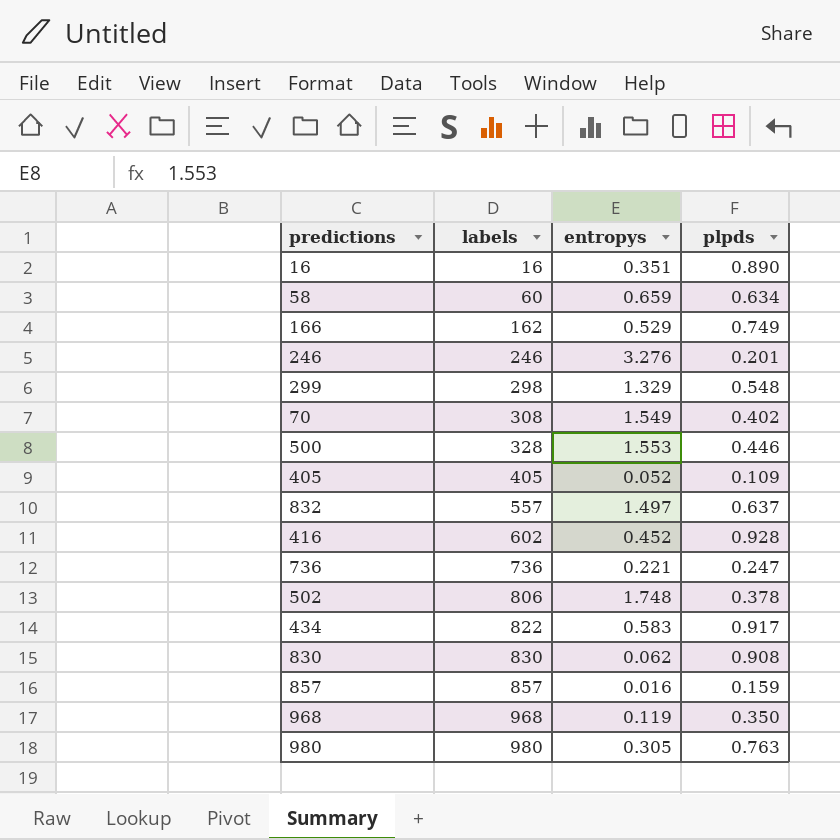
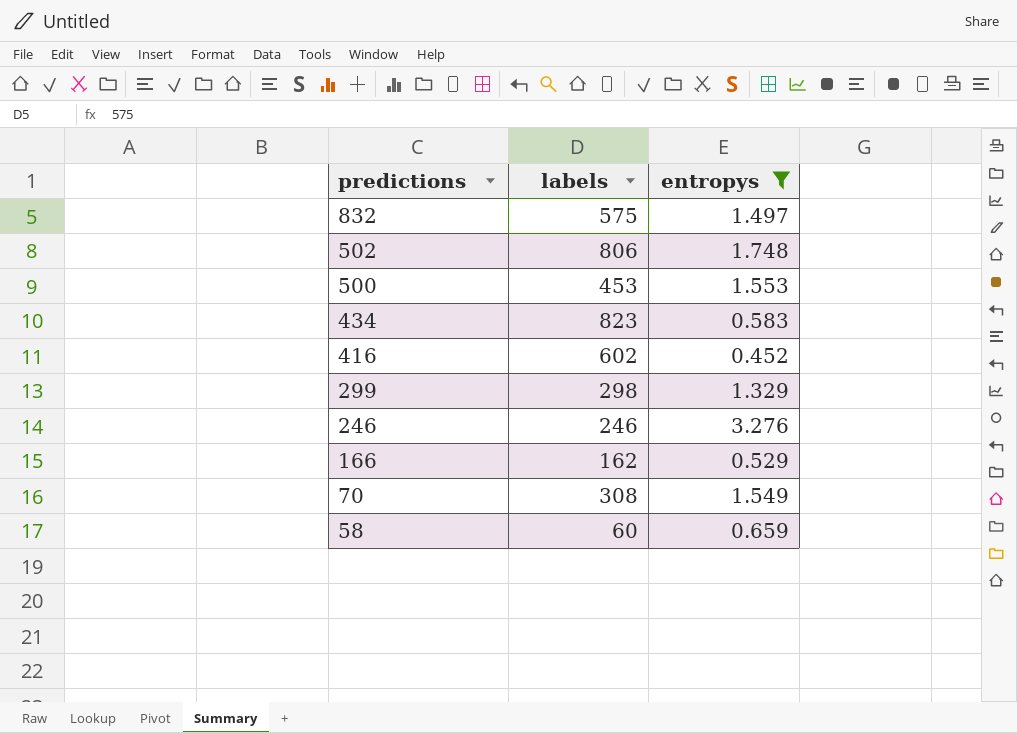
filter: none -> entropys >= 0.452
row order: labels ascending -> predictions descending
column plpds | position: 4 -> none
832 | labels: 557 -> 575
500 | labels: 328 -> 453
434 | labels: 822 -> 823

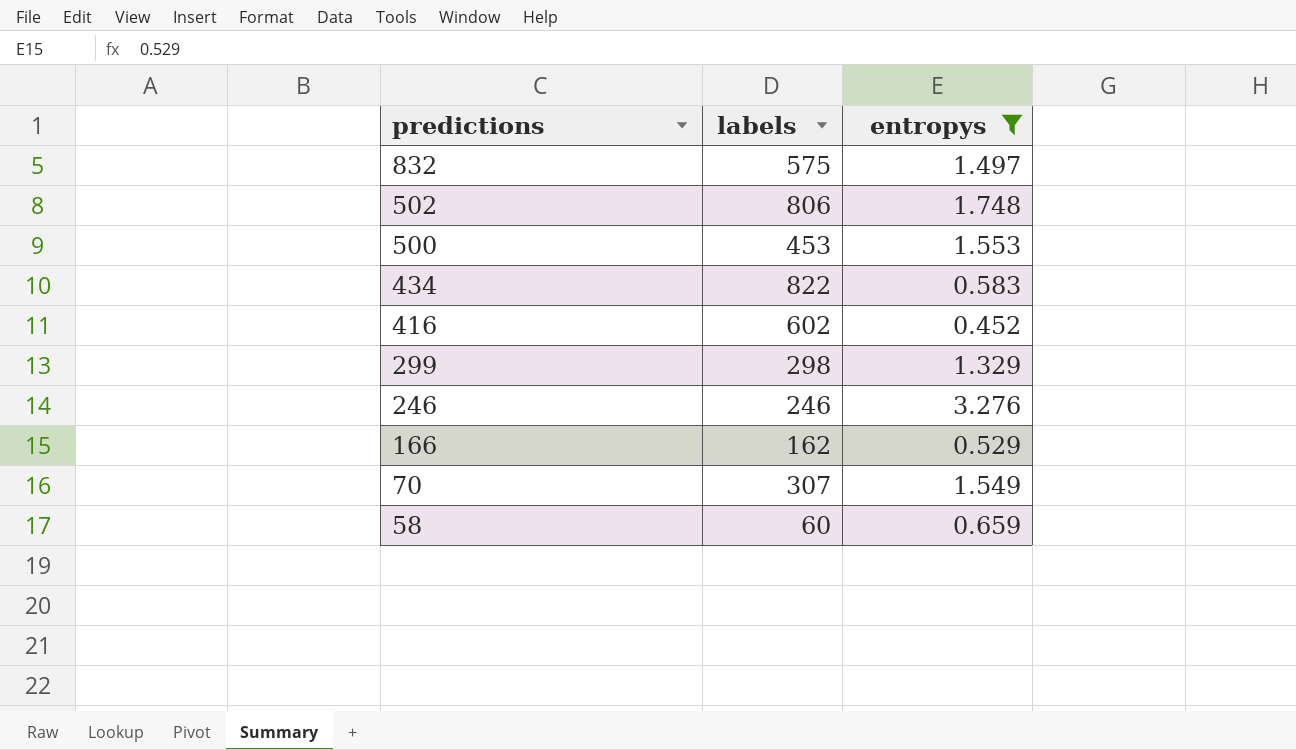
434 | labels: 823 -> 822
70 | labels: 308 -> 307

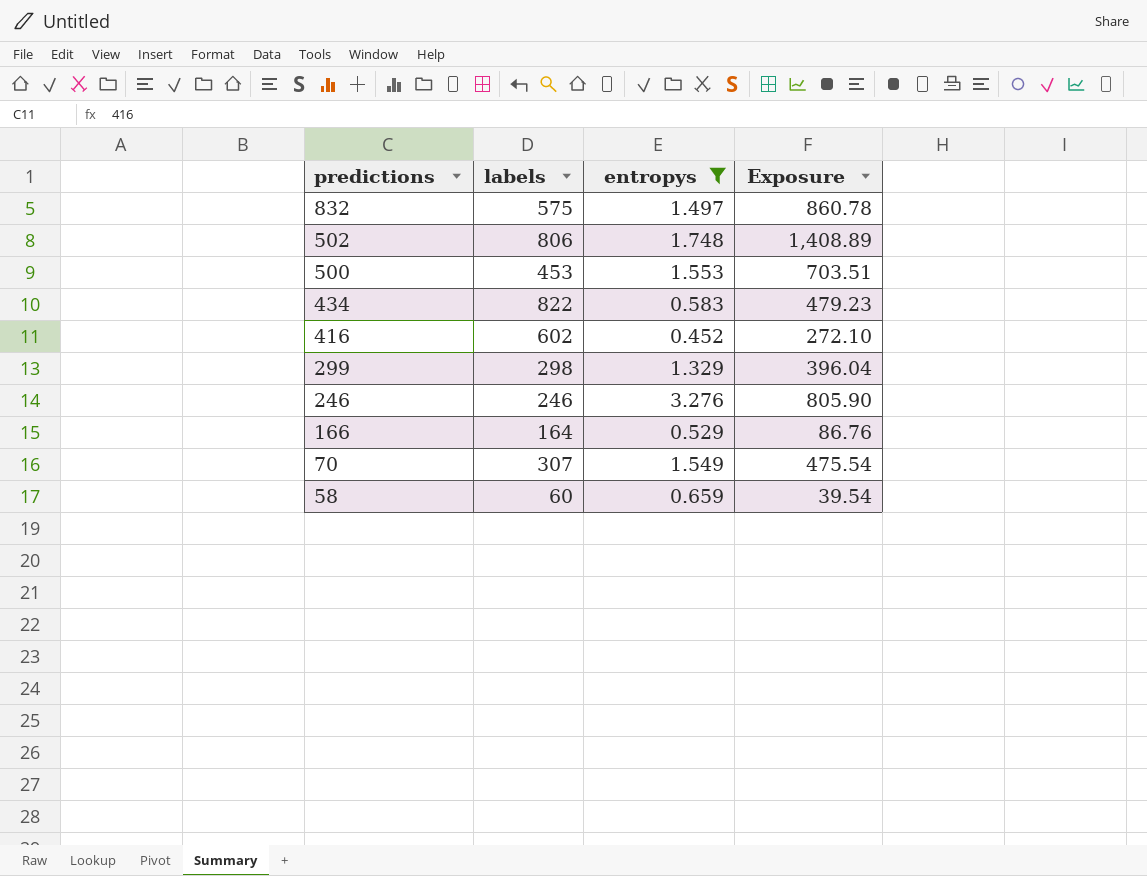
column Exposure | formula: none -> [labels] * [entropys]
166 | labels: 162 -> 164

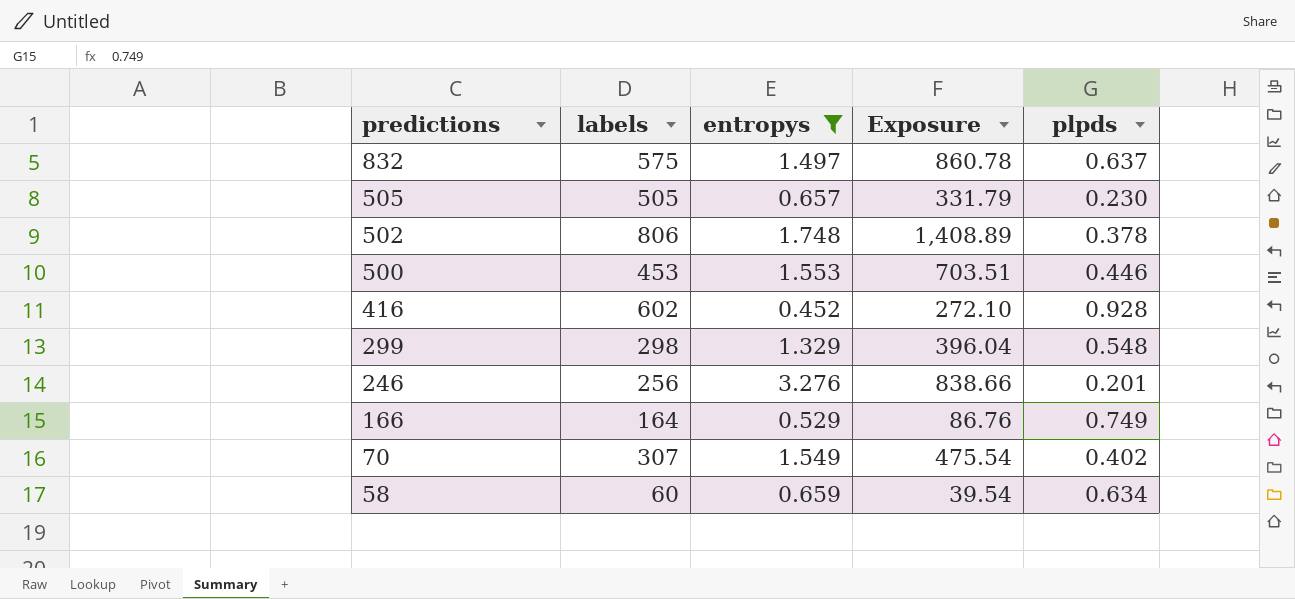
column plpds | position: none -> 5
row 434: 822 | 0.583 | 479.23 -> none
row 505: none -> 505 | 0.657 | 331.79 | 0.230
246 | labels: 246 -> 256
246 | Exposure: 805.90 -> 838.66

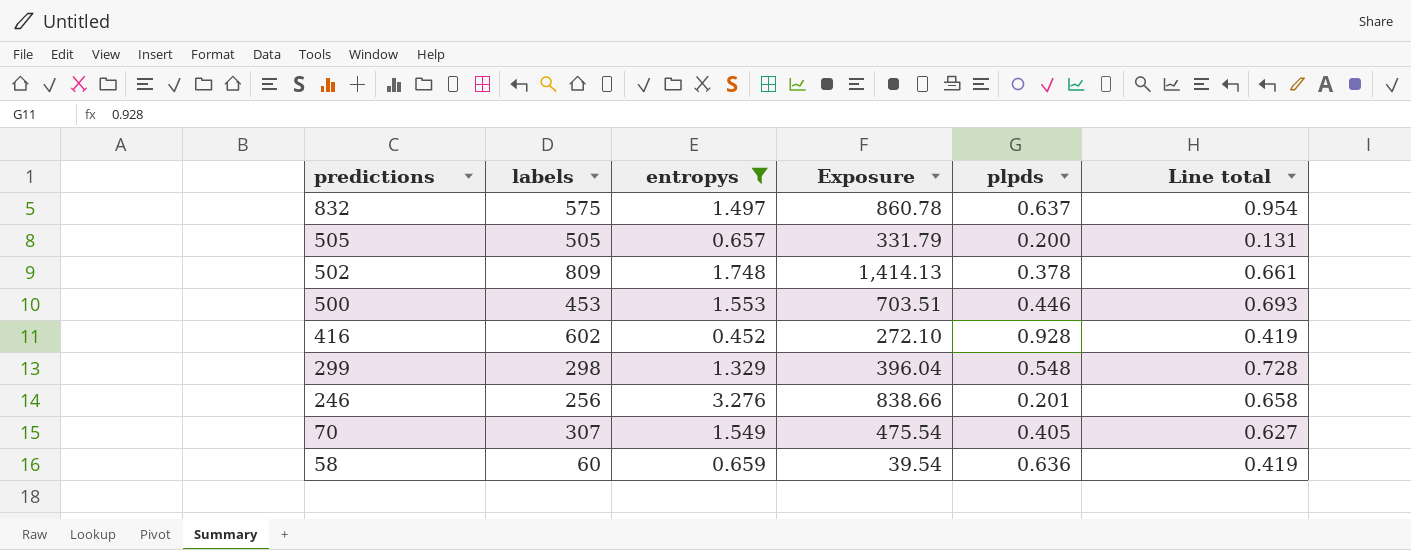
column Line total | formula: none -> [entropys] * [plpds]
row 166: 164 | 0.529 | 86.76 | 0.749 -> none
505 | plpds: 0.230 -> 0.200
502 | labels: 806 -> 809
502 | Exposure: 1,408.89 -> 1,414.13
70 | plpds: 0.402 -> 0.405
58 | plpds: 0.634 -> 0.636

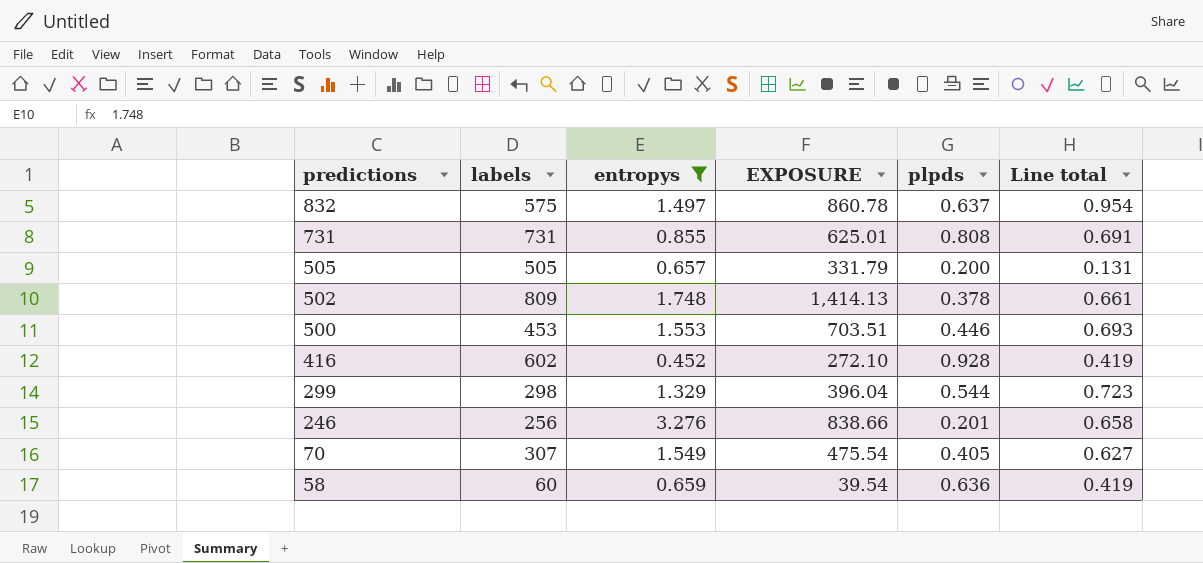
column name: Exposure -> EXPOSURE
row 731: none -> 731 | 0.855 | 625.01 | 0.808 | 0.691
299 | plpds: 0.548 -> 0.544
299 | Line total: 0.728 -> 0.723

